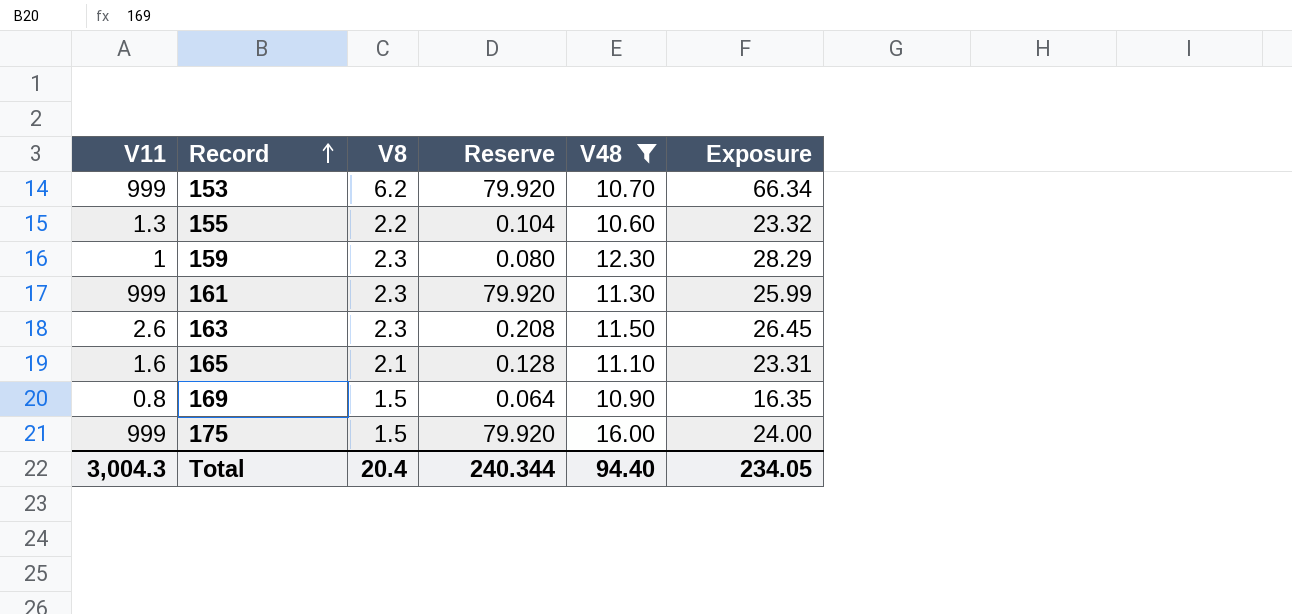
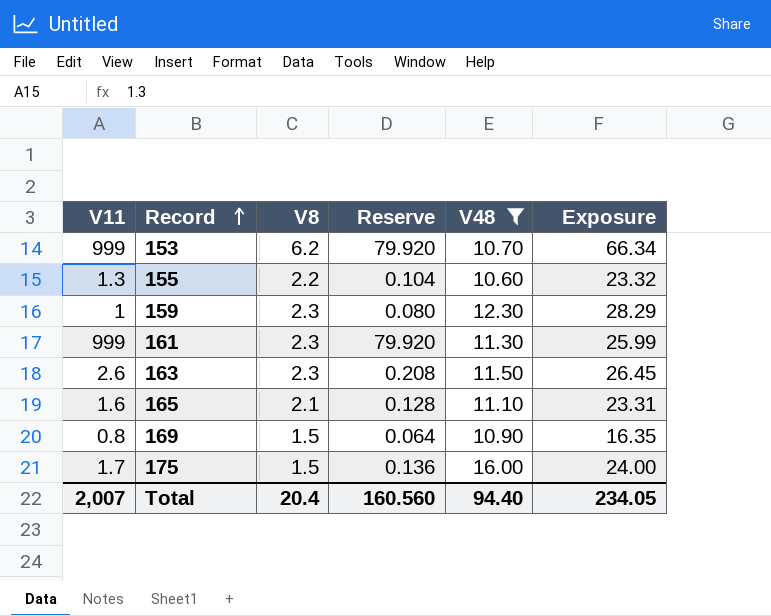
175 | V11: 999 -> 1.7
175 | Reserve: 79.920 -> 0.136
Total | V11: 3,004.3 -> 2,007
Total | Reserve: 240.344 -> 160.560

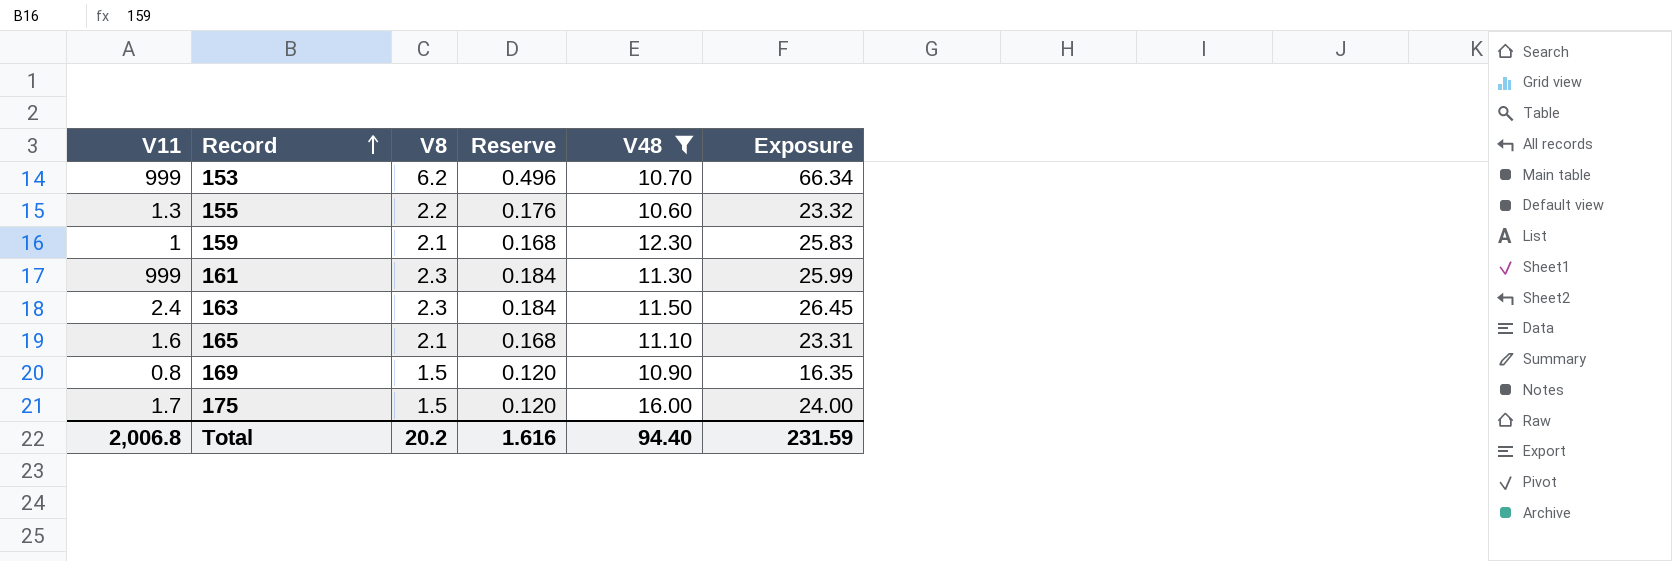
column Reserve | formula: [V11] * 0.08 -> [V8] * 0.08
159 | V8: 2.3 -> 2.1
159 | Exposure: 28.29 -> 25.83
163 | V11: 2.6 -> 2.4
Total | V11: 2,007 -> 2,006.8
Total | V8: 20.4 -> 20.2
Total | Reserve: 160.560 -> 1.616
Total | Exposure: 234.05 -> 231.59

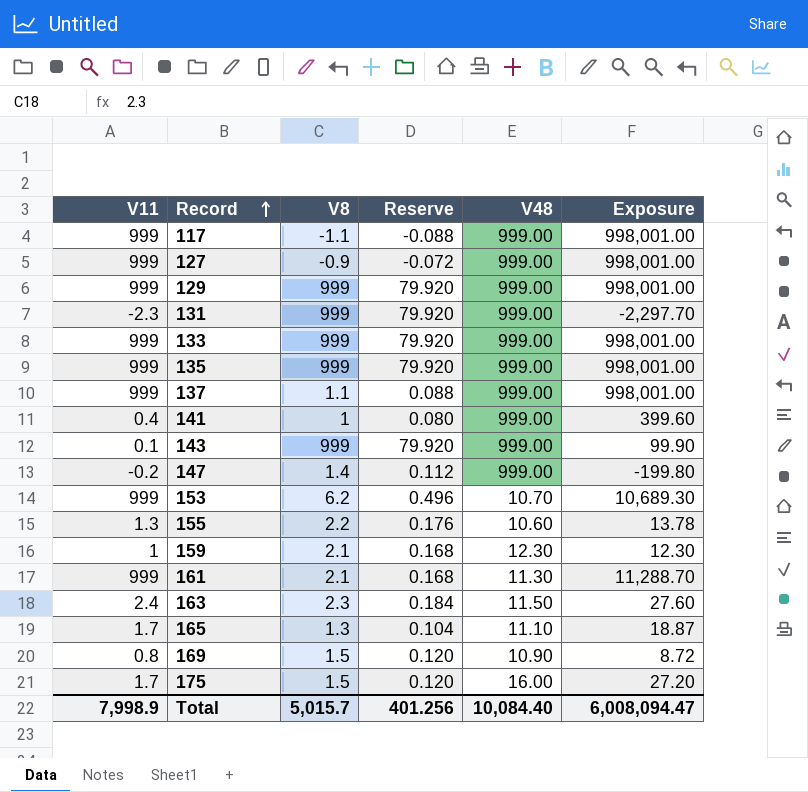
filter: V48 != 999.00 -> none
column Exposure | formula: [V8] * [V48] -> [V11] * [V48]
161 | V8: 2.3 -> 2.1
161 | Reserve: 0.184 -> 0.168
165 | V11: 1.6 -> 1.7
165 | V8: 2.1 -> 1.3
165 | Reserve: 0.168 -> 0.104
Total | V11: 2,006.8 -> 7,998.9
Total | V8: 20.2 -> 5,015.7
Total | Reserve: 1.616 -> 401.256
Total | V48: 94.40 -> 10,084.40
Total | Exposure: 231.59 -> 6,008,094.47

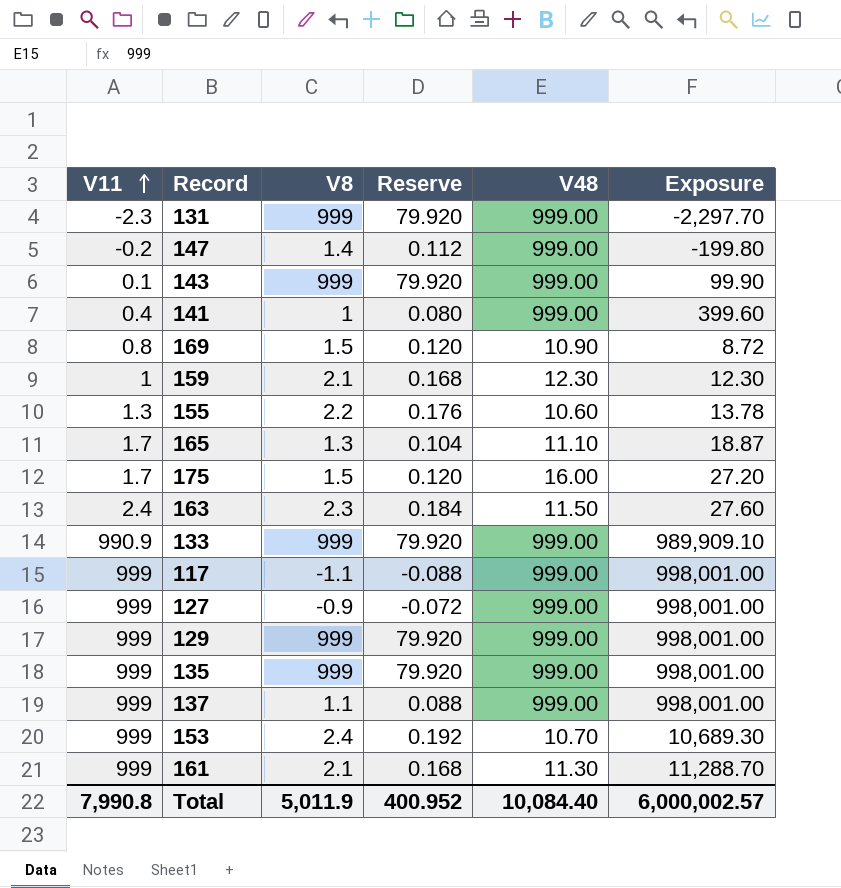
row order: Record ascending -> V11 ascending
133 | V11: 999 -> 990.9
133 | Exposure: 998,001.00 -> 989,909.10
153 | V8: 6.2 -> 2.4
153 | Reserve: 0.496 -> 0.192
Total | V11: 7,998.9 -> 7,990.8
Total | V8: 5,015.7 -> 5,011.9
Total | Reserve: 401.256 -> 400.952
Total | Exposure: 6,008,094.47 -> 6,000,002.57

